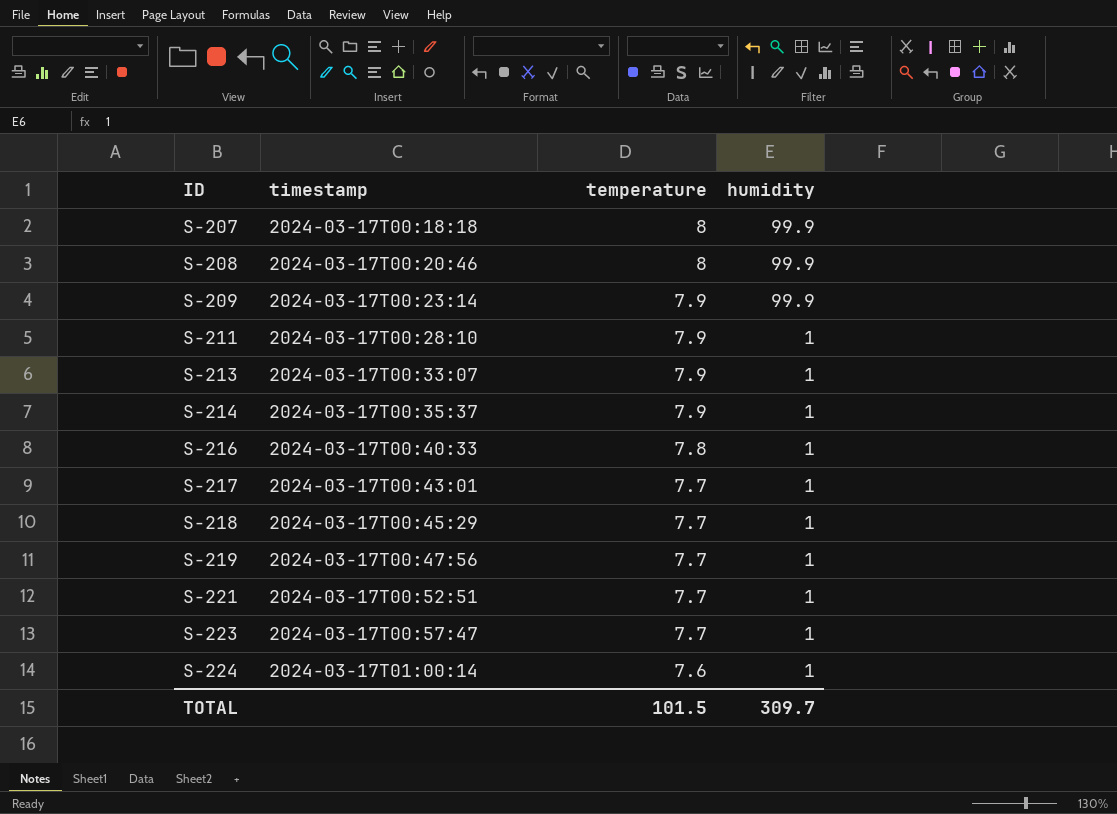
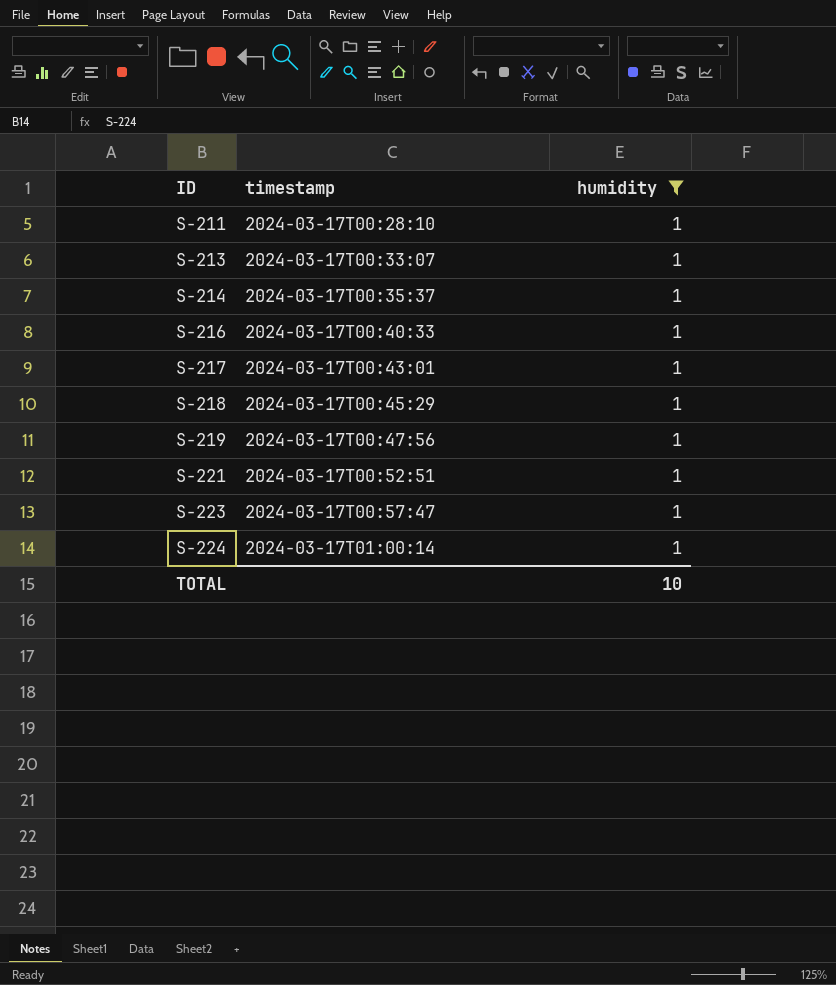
filter: none -> humidity = 1
column temperature | position: 3 -> none
TOTAL | humidity: 309.7 -> 10

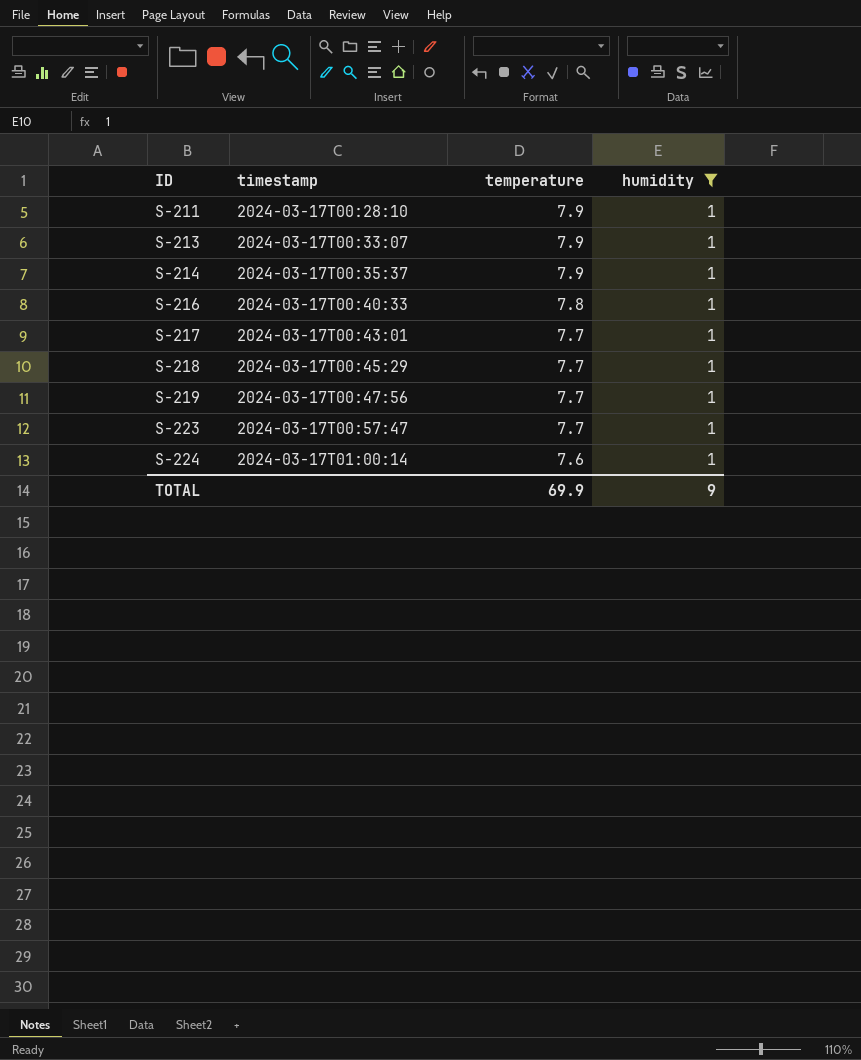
column temperature | position: none -> 3
row S-221: 2024-03-17T00:52:51 | 1 -> none
TOTAL | humidity: 10 -> 9

